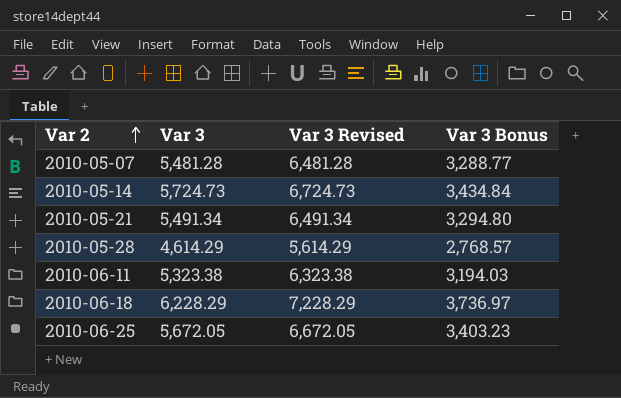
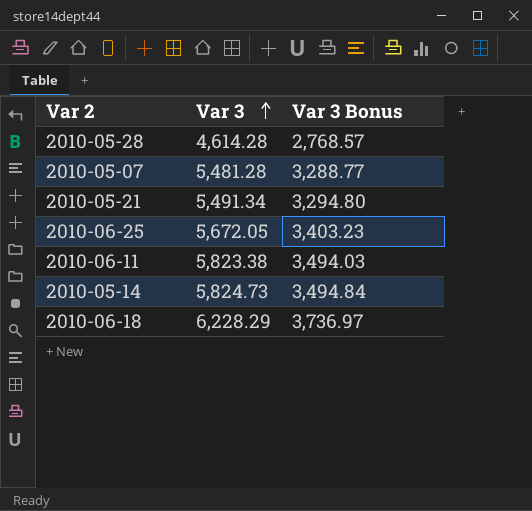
row order: Var 2 ascending -> Var 3 ascending
column Var 3 Revised | formula: [Var 3] + 1000 -> none
2010-05-28 | Var 3: 4,614.29 -> 4,614.28
2010-06-11 | Var 3: 5,323.38 -> 5,823.38
2010-06-11 | Var 3 Bonus: 3,194.03 -> 3,494.03
2010-05-14 | Var 3: 5,724.73 -> 5,824.73
2010-05-14 | Var 3 Bonus: 3,434.84 -> 3,494.84

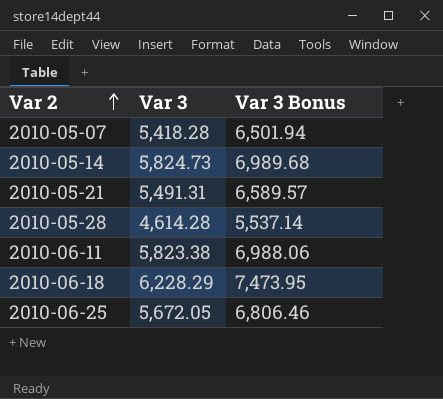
row order: Var 3 ascending -> Var 2 ascending
column Var 3 Bonus | formula: [Var 3] * 0.6 -> [Var 3] * 1.2
2010-05-07 | Var 3: 5,481.28 -> 5,418.28
2010-05-21 | Var 3: 5,491.34 -> 5,491.31

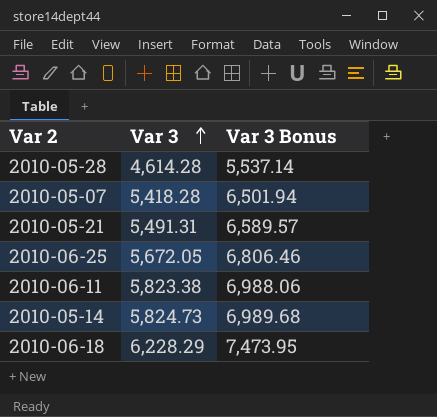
row order: Var 2 ascending -> Var 3 ascending

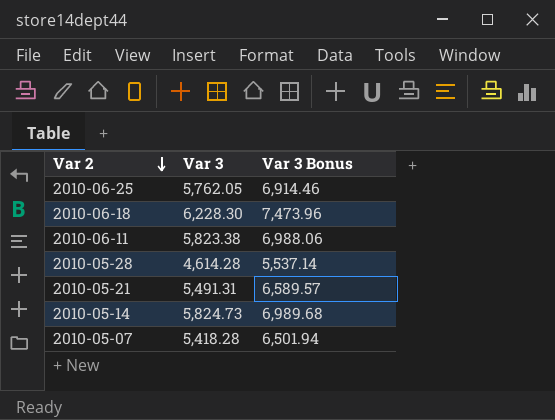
row order: Var 3 ascending -> Var 2 descending
2010-06-25 | Var 3: 5,672.05 -> 5,762.05
2010-06-25 | Var 3 Bonus: 6,806.46 -> 6,914.46
2010-06-18 | Var 3: 6,228.29 -> 6,228.30
2010-06-18 | Var 3 Bonus: 7,473.95 -> 7,473.96

